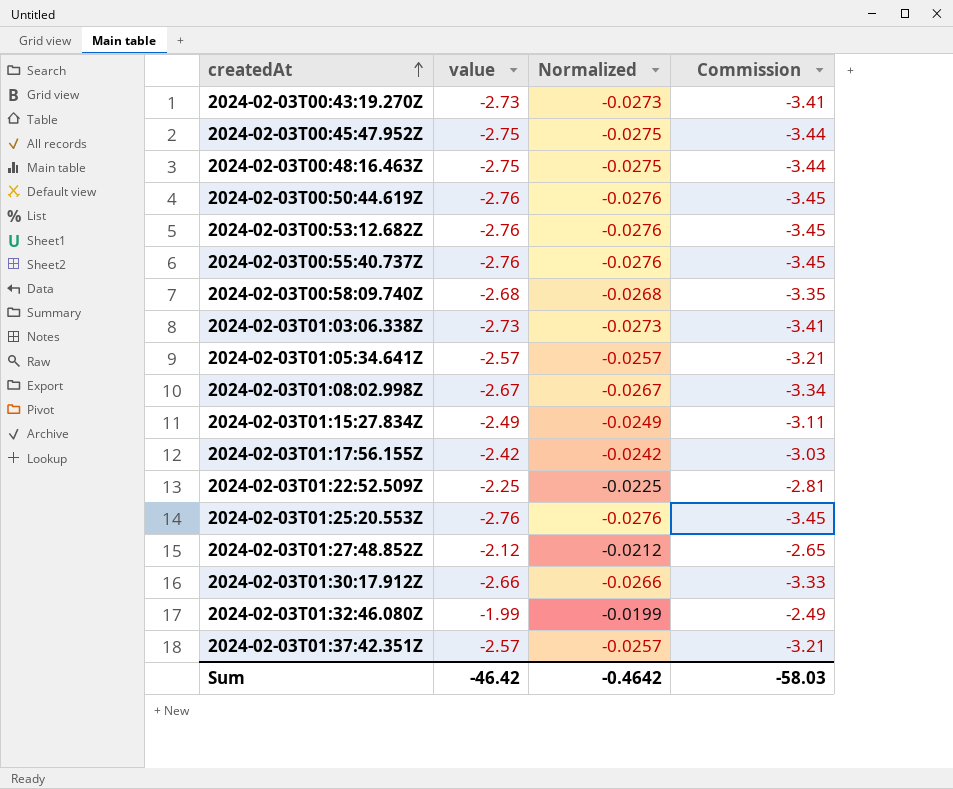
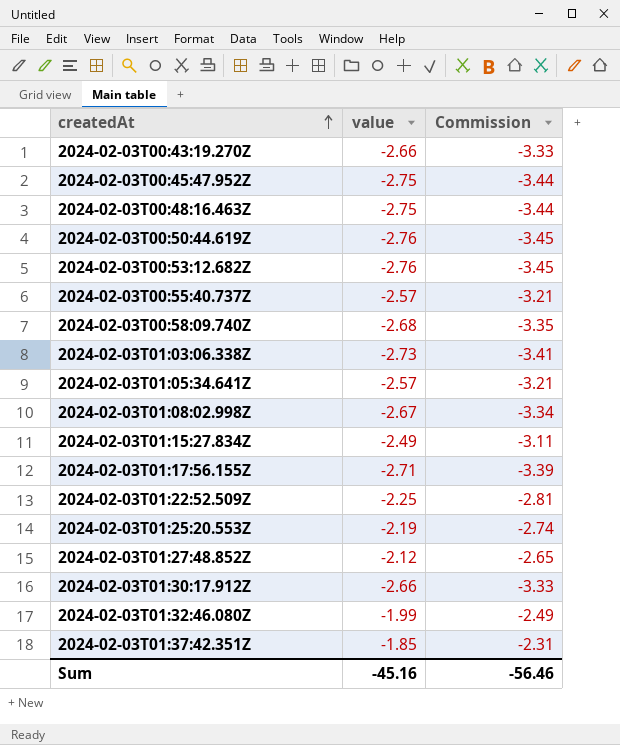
column Normalized | formula: [value] * 0.01 -> none
2024-02-03T00:43:19.270Z | value: -2.73 -> -2.66
2024-02-03T00:43:19.270Z | Commission: -3.41 -> -3.33
2024-02-03T00:55:40.737Z | value: -2.76 -> -2.57
2024-02-03T00:55:40.737Z | Commission: -3.45 -> -3.21
2024-02-03T01:17:56.155Z | value: -2.42 -> -2.71
2024-02-03T01:17:56.155Z | Commission: -3.03 -> -3.39
2024-02-03T01:25:20.553Z | value: -2.76 -> -2.19
2024-02-03T01:25:20.553Z | Commission: -3.45 -> -2.74
2024-02-03T01:37:42.351Z | value: -2.57 -> -1.85
2024-02-03T01:37:42.351Z | Commission: -3.21 -> -2.31
Sum | value: -46.42 -> -45.16
Sum | Commission: -58.03 -> -56.46

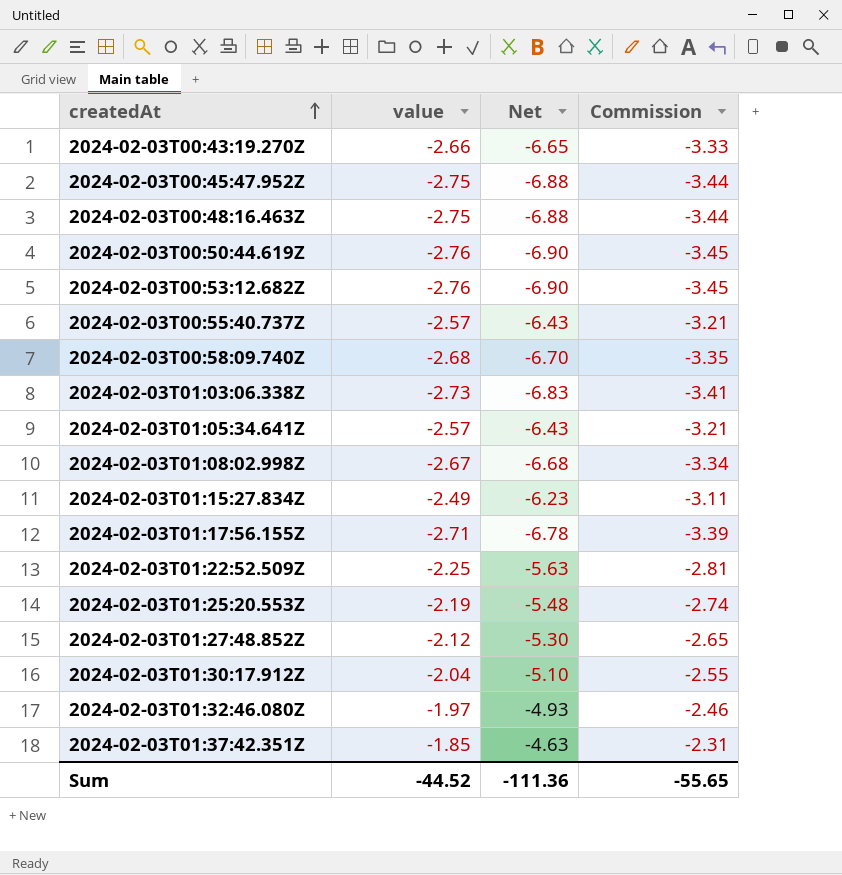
column Net | formula: none -> [value] * 2.5
2024-02-03T01:30:17.912Z | value: -2.66 -> -2.04
2024-02-03T01:30:17.912Z | Commission: -3.33 -> -2.55
2024-02-03T01:32:46.080Z | value: -1.99 -> -1.97
2024-02-03T01:32:46.080Z | Commission: -2.49 -> -2.46
Sum | value: -45.16 -> -44.52
Sum | Commission: -56.46 -> -55.65

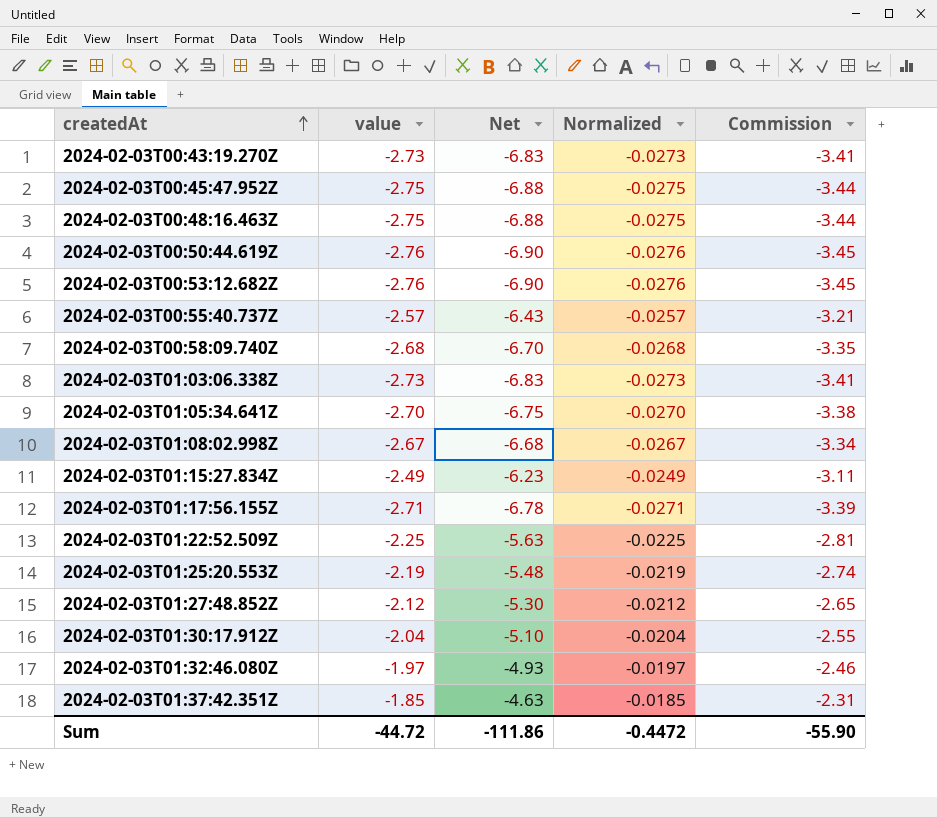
column Normalized | formula: none -> [value] * 0.01
2024-02-03T00:43:19.270Z | value: -2.66 -> -2.73
2024-02-03T00:43:19.270Z | Net: -6.65 -> -6.83
2024-02-03T00:43:19.270Z | Commission: -3.33 -> -3.41
2024-02-03T01:05:34.641Z | value: -2.57 -> -2.70
2024-02-03T01:05:34.641Z | Net: -6.43 -> -6.75
2024-02-03T01:05:34.641Z | Commission: -3.21 -> -3.38
Sum | value: -44.52 -> -44.72
Sum | Net: -111.36 -> -111.86
Sum | Commission: -55.65 -> -55.90

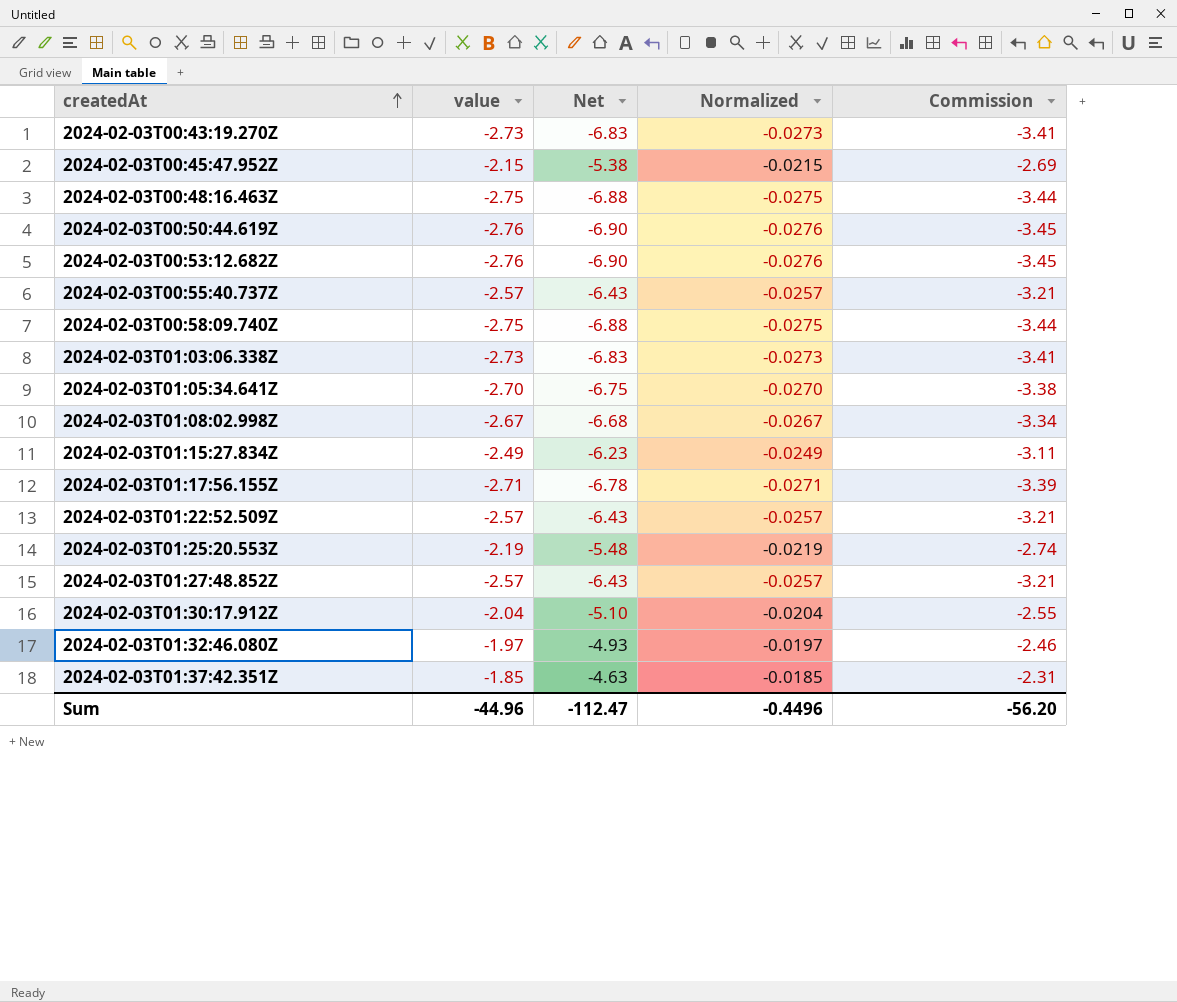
2024-02-03T00:45:47.952Z | value: -2.75 -> -2.15
2024-02-03T00:45:47.952Z | Net: -6.88 -> -5.38
2024-02-03T00:45:47.952Z | Normalized: -0.0275 -> -0.0215
2024-02-03T00:45:47.952Z | Commission: -3.44 -> -2.69
2024-02-03T00:58:09.740Z | value: -2.68 -> -2.75
2024-02-03T00:58:09.740Z | Net: -6.70 -> -6.88
2024-02-03T00:58:09.740Z | Normalized: -0.0268 -> -0.0275
2024-02-03T00:58:09.740Z | Commission: -3.35 -> -3.44
2024-02-03T01:22:52.509Z | value: -2.25 -> -2.57
2024-02-03T01:22:52.509Z | Net: -5.63 -> -6.43
2024-02-03T01:22:52.509Z | Normalized: -0.0225 -> -0.0257
2024-02-03T01:22:52.509Z | Commission: -2.81 -> -3.21
2024-02-03T01:27:48.852Z | value: -2.12 -> -2.57
2024-02-03T01:27:48.852Z | Net: -5.30 -> -6.43
2024-02-03T01:27:48.852Z | Normalized: -0.0212 -> -0.0257
2024-02-03T01:27:48.852Z | Commission: -2.65 -> -3.21
Sum | value: -44.72 -> -44.96
Sum | Net: -111.86 -> -112.47
Sum | Normalized: -0.4472 -> -0.4496
Sum | Commission: -55.90 -> -56.20

